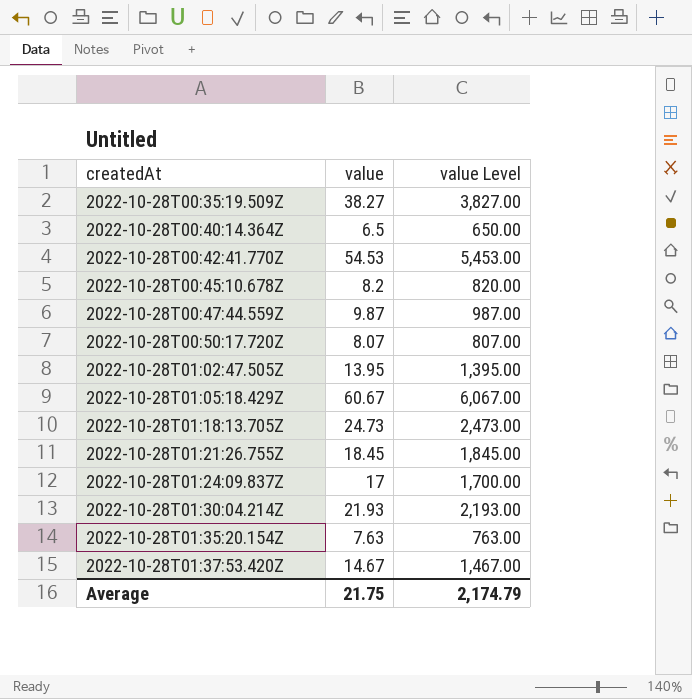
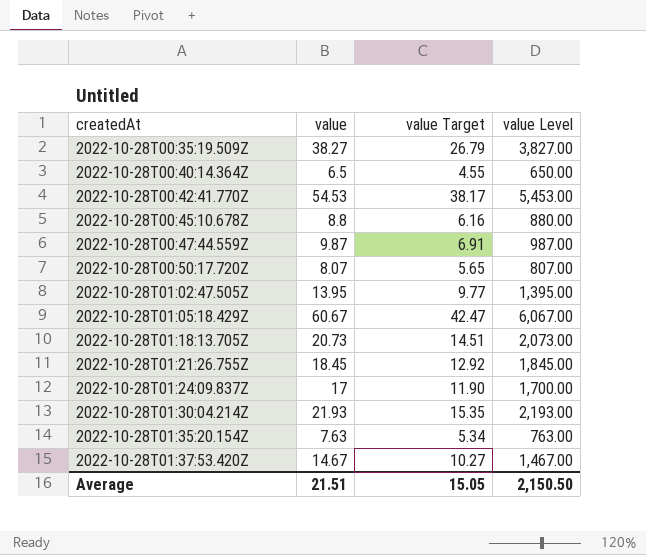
column value Target | formula: none -> [value] * 0.7
2022-10-28T00:45:10.678Z | value: 8.2 -> 8.8
2022-10-28T00:45:10.678Z | value Level: 820.00 -> 880.00
2022-10-28T01:18:13.705Z | value: 24.73 -> 20.73
2022-10-28T01:18:13.705Z | value Level: 2,473.00 -> 2,073.00
Average | value: 21.75 -> 21.51
Average | value Level: 2,174.79 -> 2,150.50

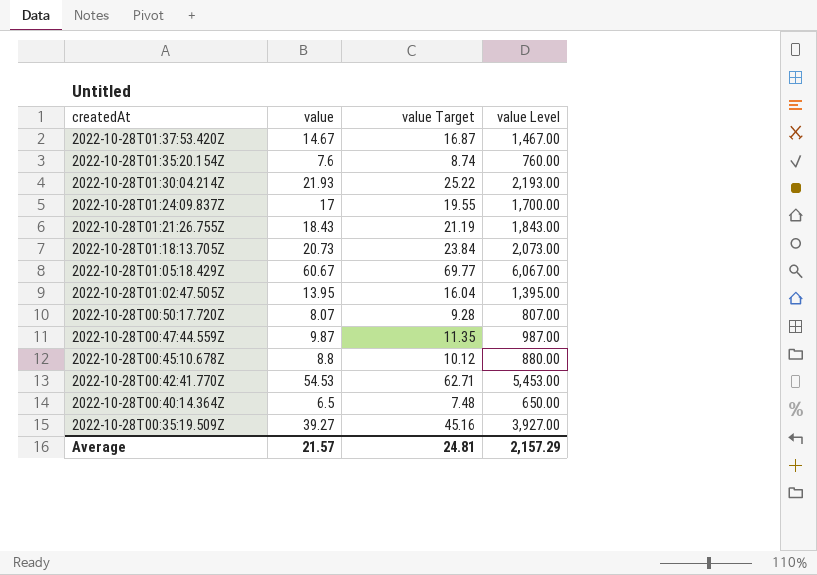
row order: createdAt ascending -> createdAt descending
column value Target | formula: [value] * 0.7 -> [value] * 1.15
2022-10-28T01:35:20.154Z | value: 7.63 -> 7.6
2022-10-28T01:35:20.154Z | value Level: 763.00 -> 760.00
2022-10-28T01:21:26.755Z | value: 18.45 -> 18.43
2022-10-28T01:21:26.755Z | value Level: 1,845.00 -> 1,843.00
2022-10-28T00:35:19.509Z | value: 38.27 -> 39.27
2022-10-28T00:35:19.509Z | value Level: 3,827.00 -> 3,927.00
Average | value: 21.51 -> 21.57
Average | value Target: 15.05 -> 24.81
Average | value Level: 2,150.50 -> 2,157.29

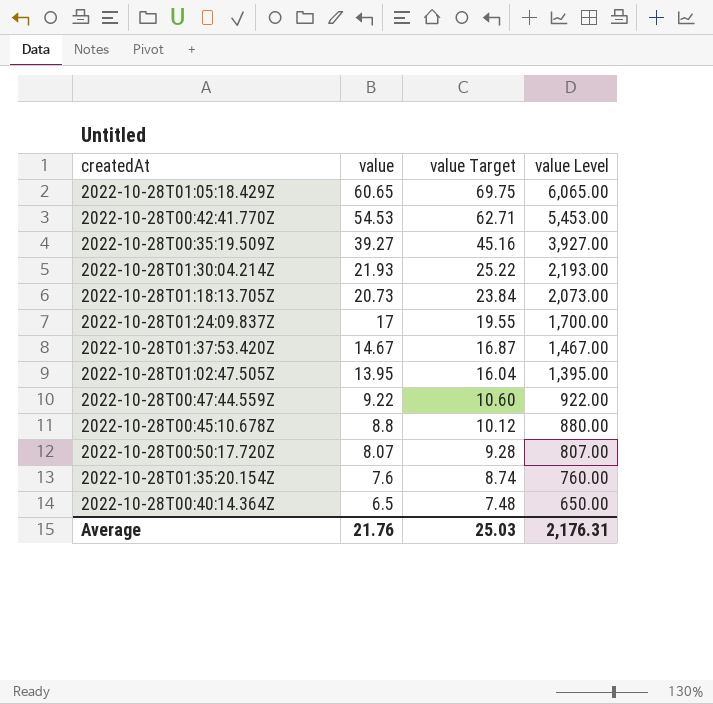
row order: createdAt descending -> value descending
row 2022-10-28T01:21:26.755Z: 18.43 | 21.19 | 1,843.00 -> none
2022-10-28T01:05:18.429Z | value: 60.67 -> 60.65
2022-10-28T01:05:18.429Z | value Target: 69.77 -> 69.75
2022-10-28T01:05:18.429Z | value Level: 6,067.00 -> 6,065.00
2022-10-28T00:47:44.559Z | value: 9.87 -> 9.22
2022-10-28T00:47:44.559Z | value Target: 11.35 -> 10.60
2022-10-28T00:47:44.559Z | value Level: 987.00 -> 922.00
Average | value: 21.57 -> 21.76
Average | value Target: 24.81 -> 25.03
Average | value Level: 2,157.29 -> 2,176.31

